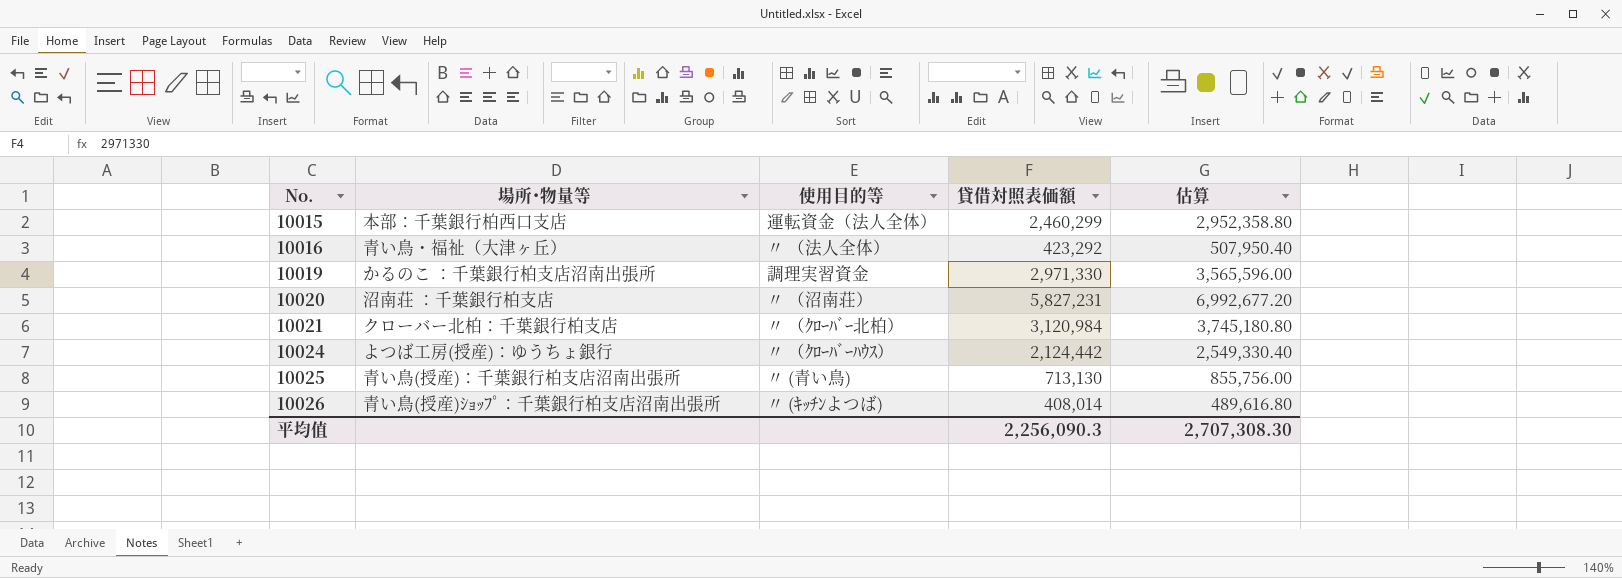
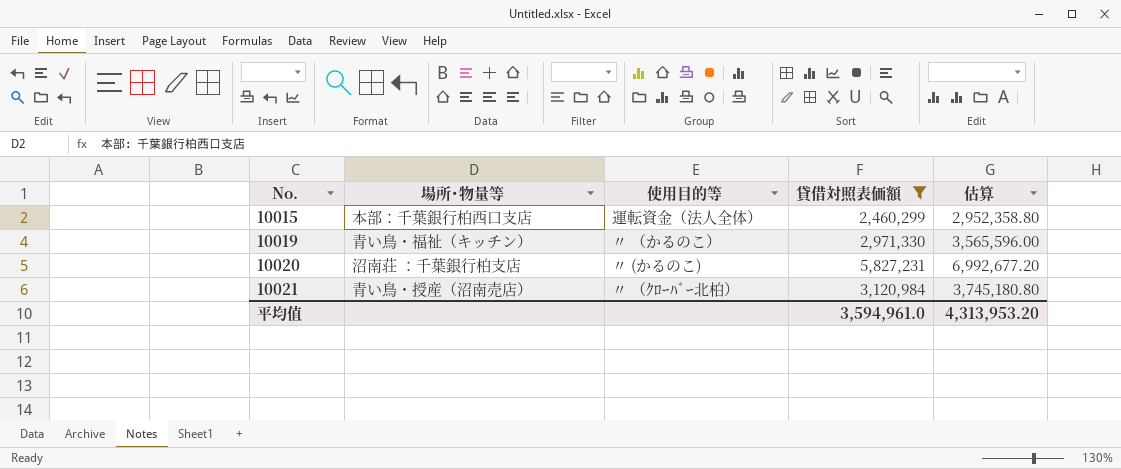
filter: none -> 貸借対照表価額 >= 2,460,299
10019 | 場所･物量等: かるのこ ：千葉銀行柏支店沼南出張所 -> 青い鳥・福祉（キッチン）
10019 | 使用目的等: 調理実習資金 -> 〃 （かるのこ）
10020 | 使用目的等: 〃 （沼南荘） -> 〃 (かるのこ)
10021 | 場所･物量等: クローバー北柏：千葉銀行柏支店 -> 青い鳥・授産（沼南売店）
平均值 | 貸借対照表価額: 2,256,090.3 -> 3,594,961.0
平均值 | 估算: 2,707,308.30 -> 4,313,953.20

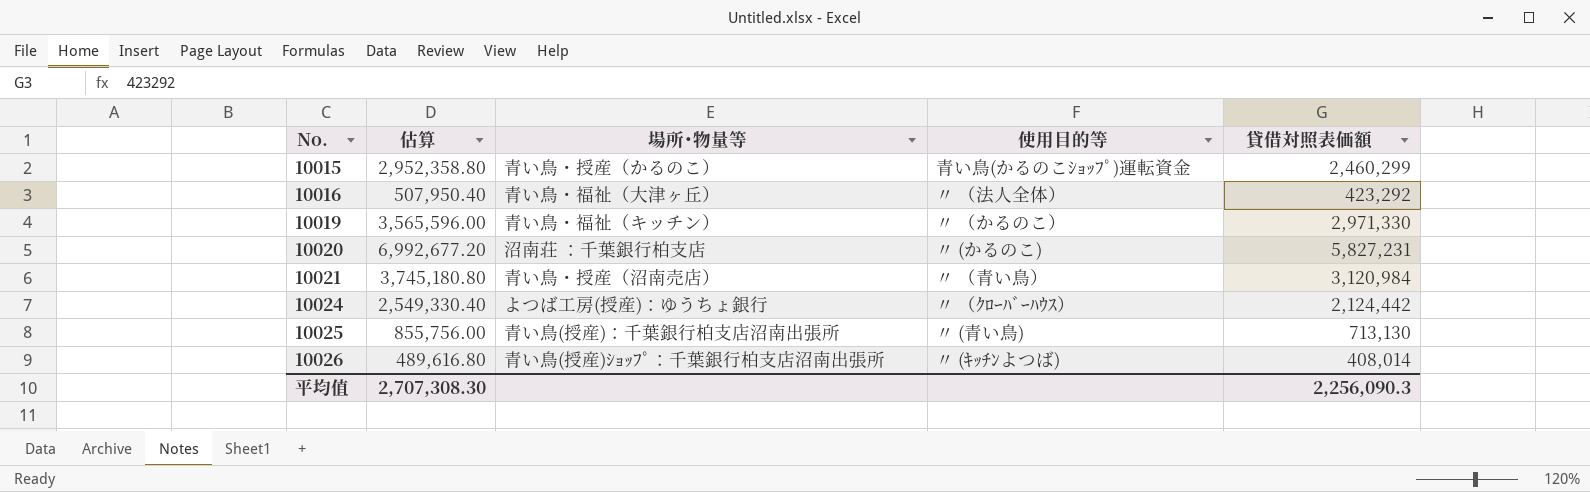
filter: 貸借対照表価額 >= 2,460,299 -> none
column 估算 | position: 5 -> 2
10015 | 場所･物量等: 本部：千葉銀行柏西口支店 -> 青い鳥・授産（かるのこ）
10015 | 使用目的等: 運転資金（法人全体） -> 青い鳥(かるのこｼｮｯﾌﾟ)運転資金
10021 | 使用目的等: 〃 （ｸﾛｰﾊﾞｰ北柏） -> 〃 （青い鳥）
平均值 | 估算: 4,313,953.20 -> 2,707,308.30
平均值 | 貸借対照表価額: 3,594,961.0 -> 2,256,090.3

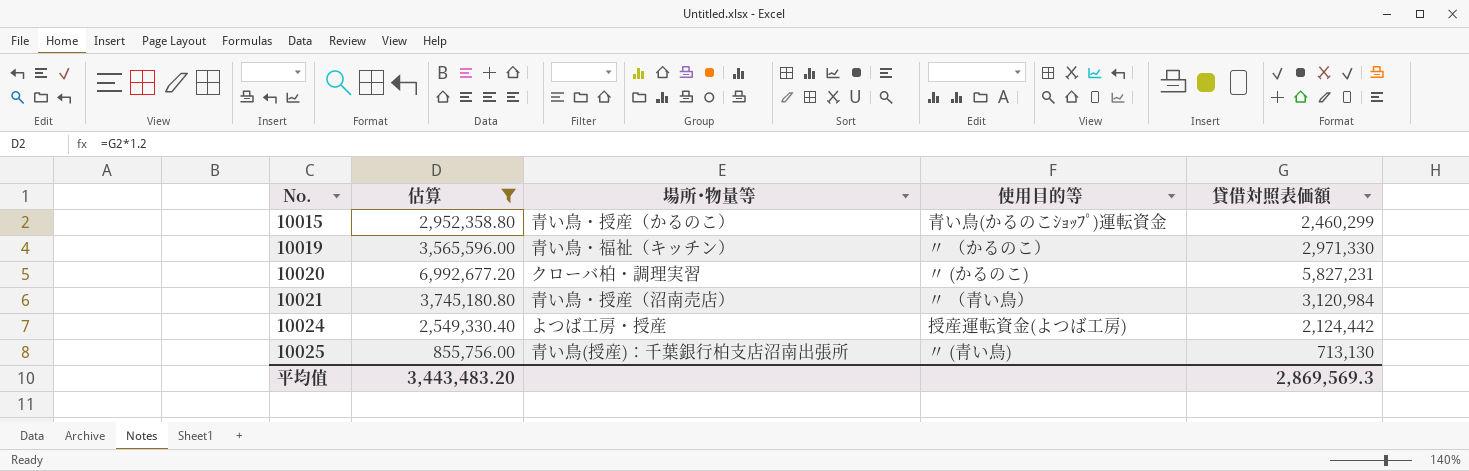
filter: none -> 估算 >= 855,756.00
10020 | 場所･物量等: 沼南荘 ：千葉銀行柏支店 -> クローバ柏・調理実習
10024 | 場所･物量等: よつば工房(授産)：ゆうちょ銀行 -> よつば工房・授産
10024 | 使用目的等: 〃 （ｸﾛｰﾊﾞｰﾊｳｽ） -> 授産運転資金(よつば工房)
平均值 | 估算: 2,707,308.30 -> 3,443,483.20
平均值 | 貸借対照表価額: 2,256,090.3 -> 2,869,569.3

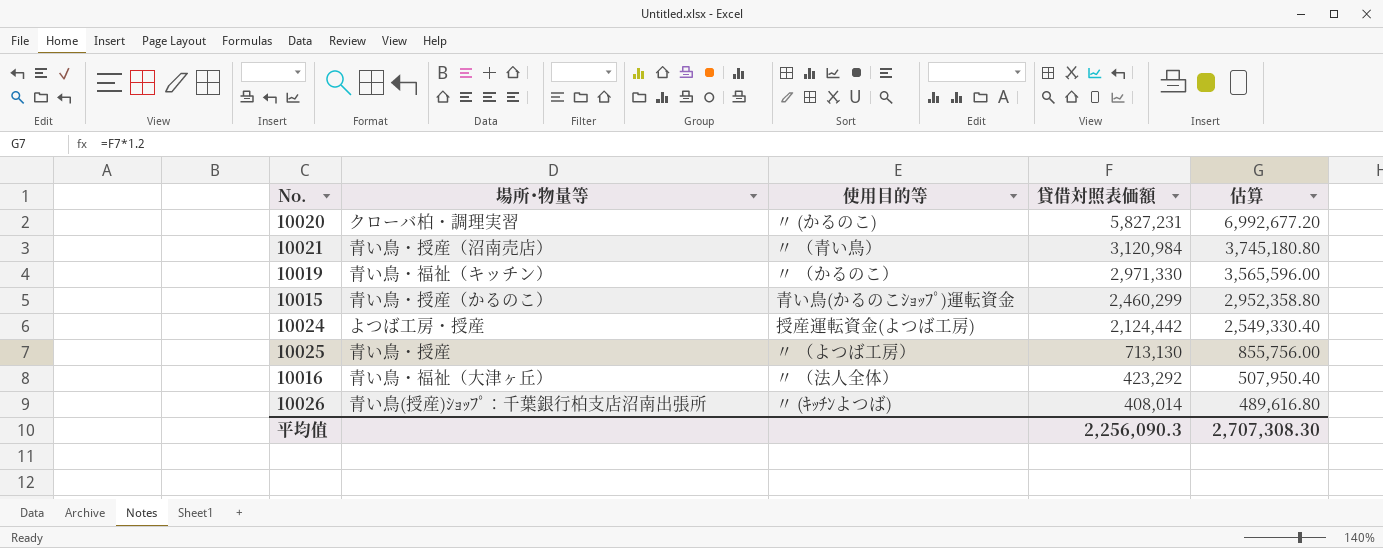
filter: 估算 >= 855,756.00 -> none
row order: No. ascending -> 貸借対照表価額 descending
column 估算 | position: 2 -> 5
10025 | 場所･物量等: 青い鳥(授産)：千葉銀行柏支店沼南出張所 -> 青い鳥・授産
10025 | 使用目的等: 〃 (青い鳥) -> 〃 （よつば工房）
平均值 | 貸借対照表価額: 2,869,569.3 -> 2,256,090.3
平均值 | 估算: 3,443,483.20 -> 2,707,308.30

